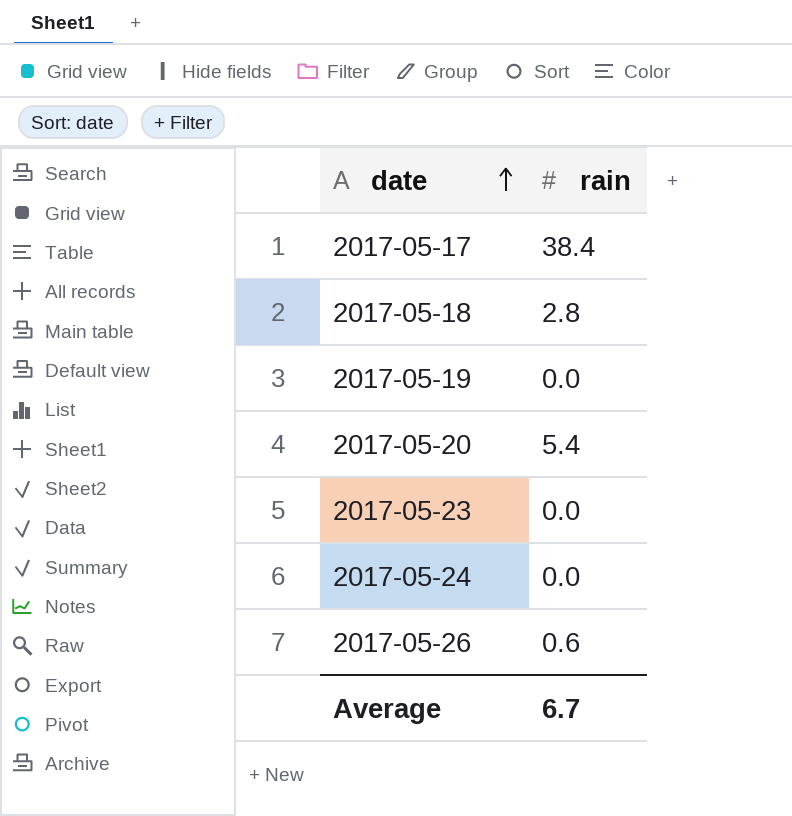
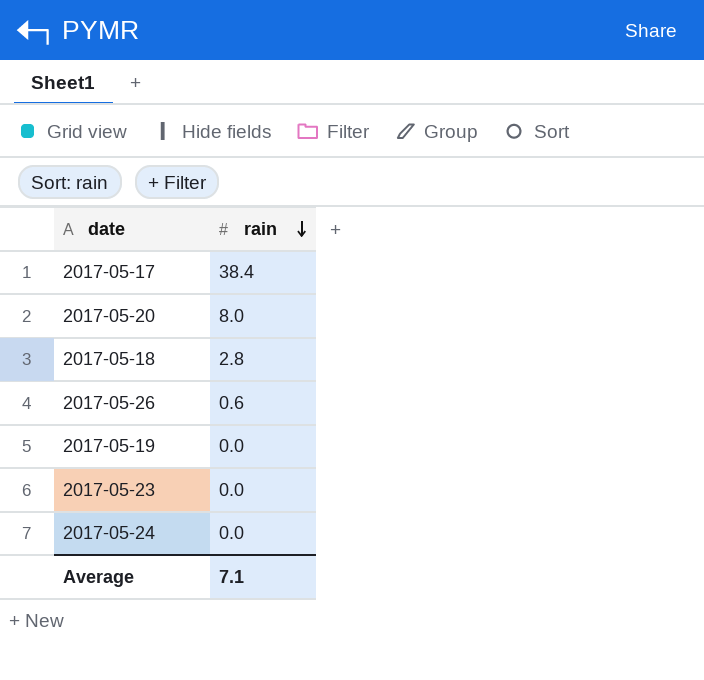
row order: date ascending -> rain descending
2017-05-20 | rain: 5.4 -> 8.0
Average | rain: 6.7 -> 7.1

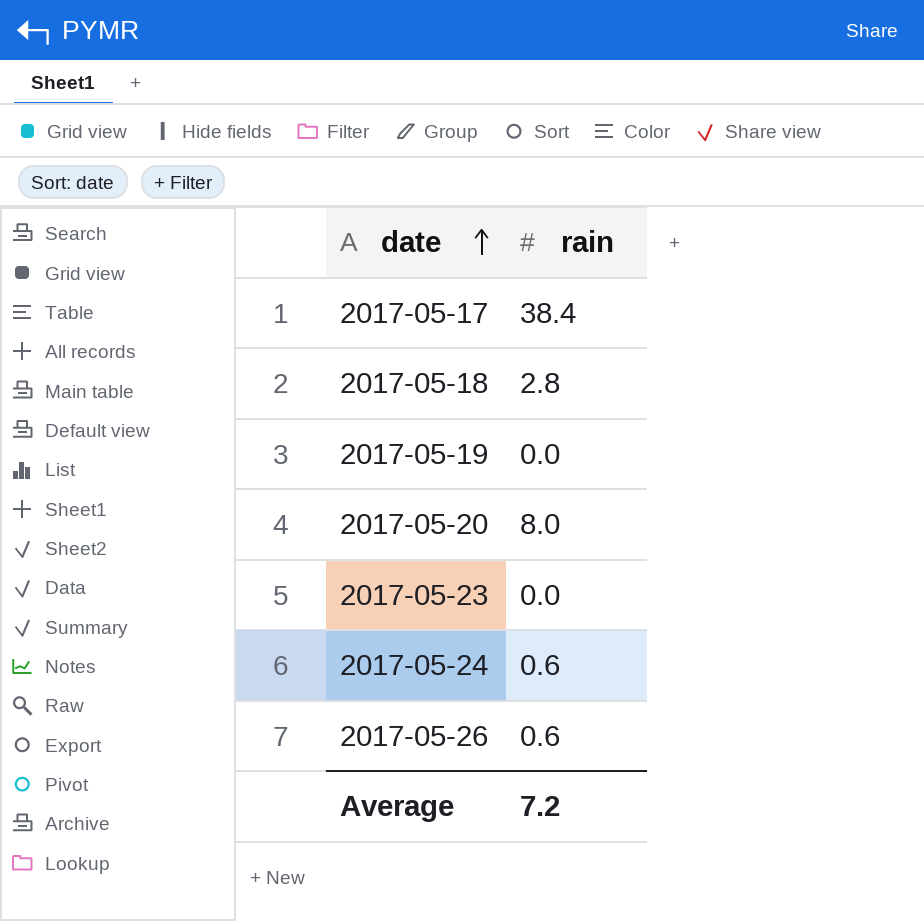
row order: rain descending -> date ascending
2017-05-24 | rain: 0.0 -> 0.6
Average | rain: 7.1 -> 7.2

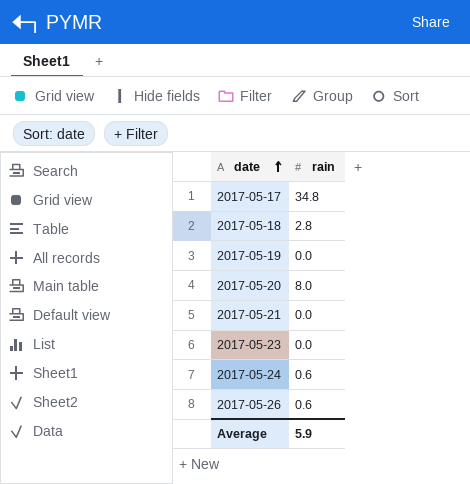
2017-05-17 | rain: 38.4 -> 34.8
row 2017-05-21: none -> 0.0
Average | rain: 7.2 -> 5.9

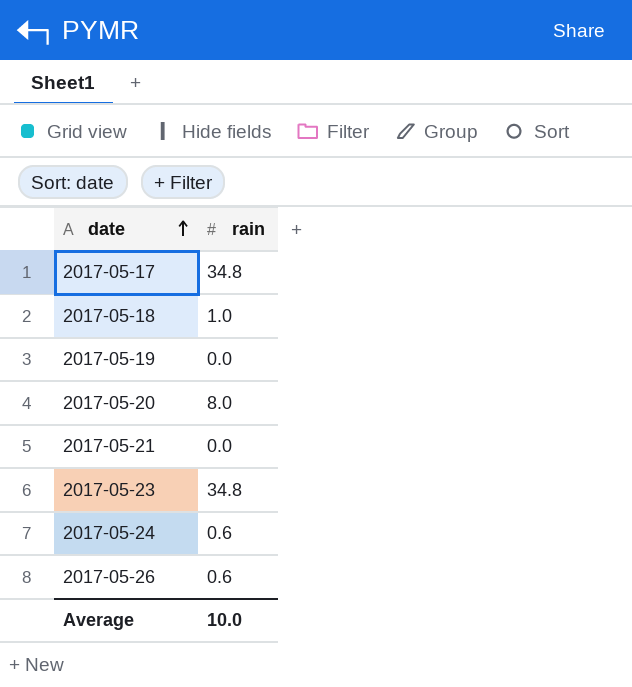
2017-05-18 | rain: 2.8 -> 1.0
2017-05-23 | rain: 0.0 -> 34.8
Average | rain: 5.9 -> 10.0

